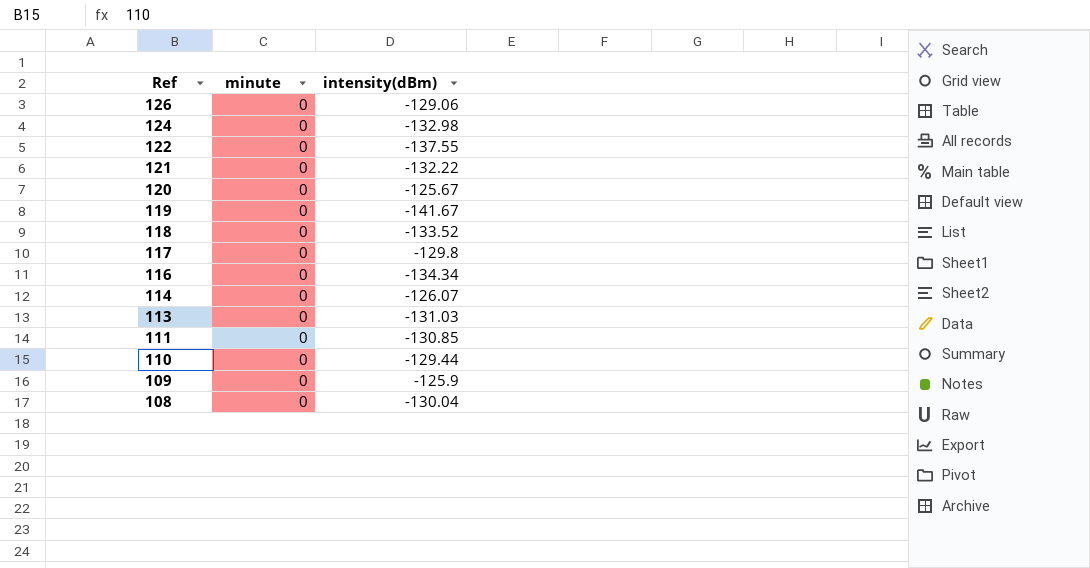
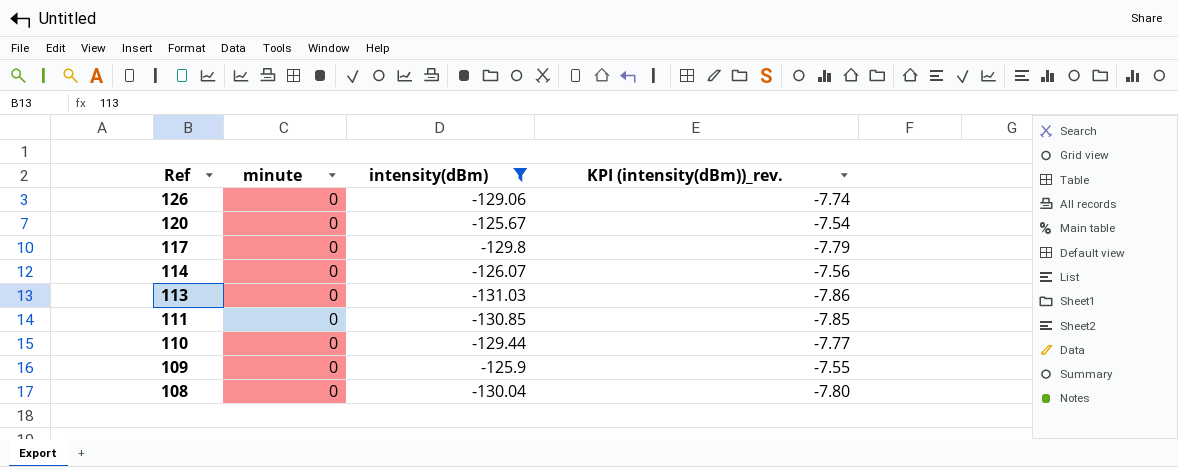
filter: none -> intensity(dBm) >= -131.03
column KPI (intensity(dBm))_rev. | formula: none -> [intensity(dBm)] * 0.06

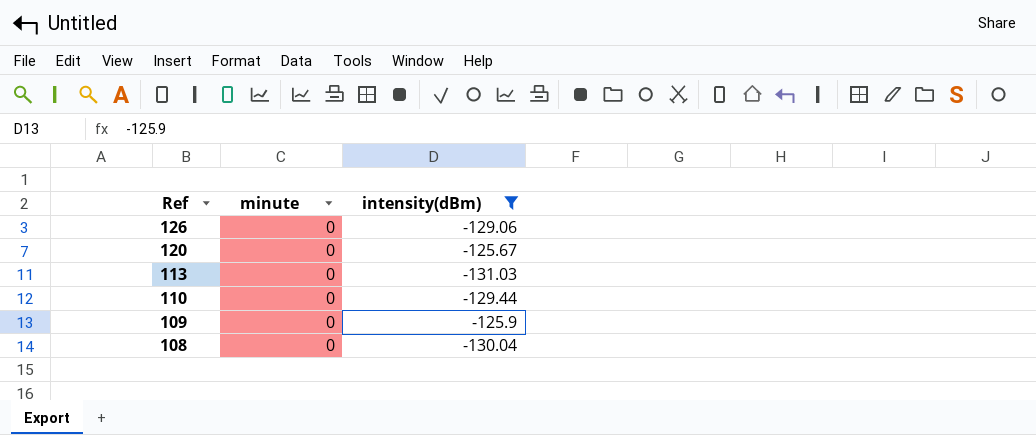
column KPI (intensity(dBm))_rev. | formula: [intensity(dBm)] * 0.06 -> none
row 117: 0 | -129.8 | -7.79 -> none
row 114: 0 | -126.07 | -7.56 -> none
row 111: 0 | -130.85 | -7.85 -> none

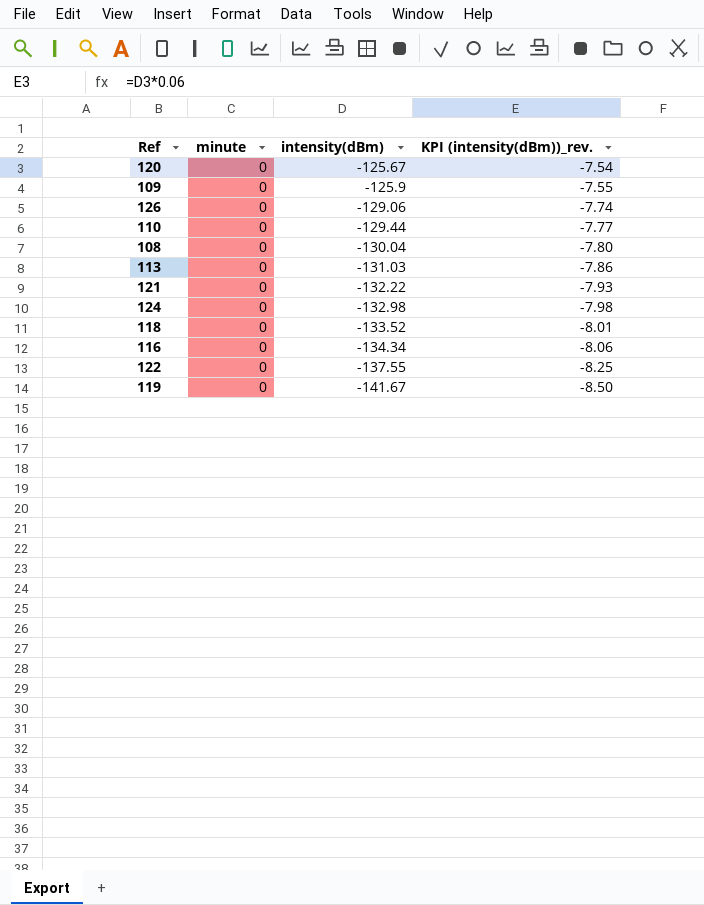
filter: intensity(dBm) >= -131.03 -> none
row order: Ref descending -> intensity(dBm) descending
column KPI (intensity(dBm))_rev. | formula: none -> [intensity(dBm)] * 0.06

